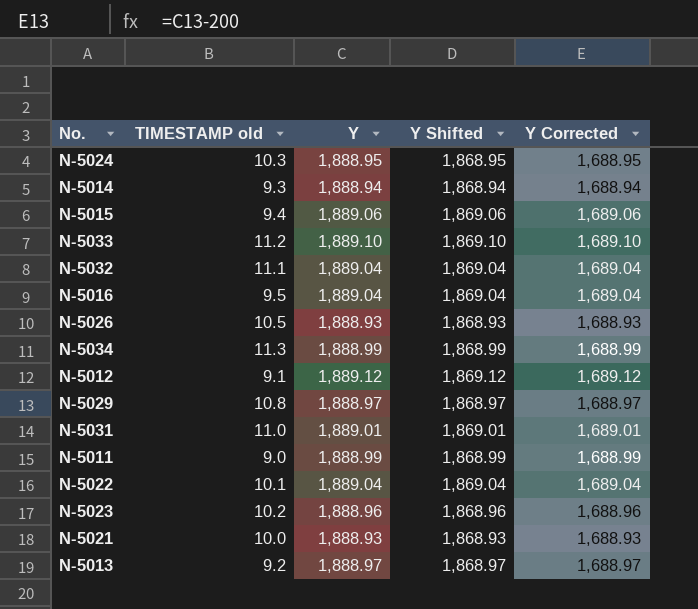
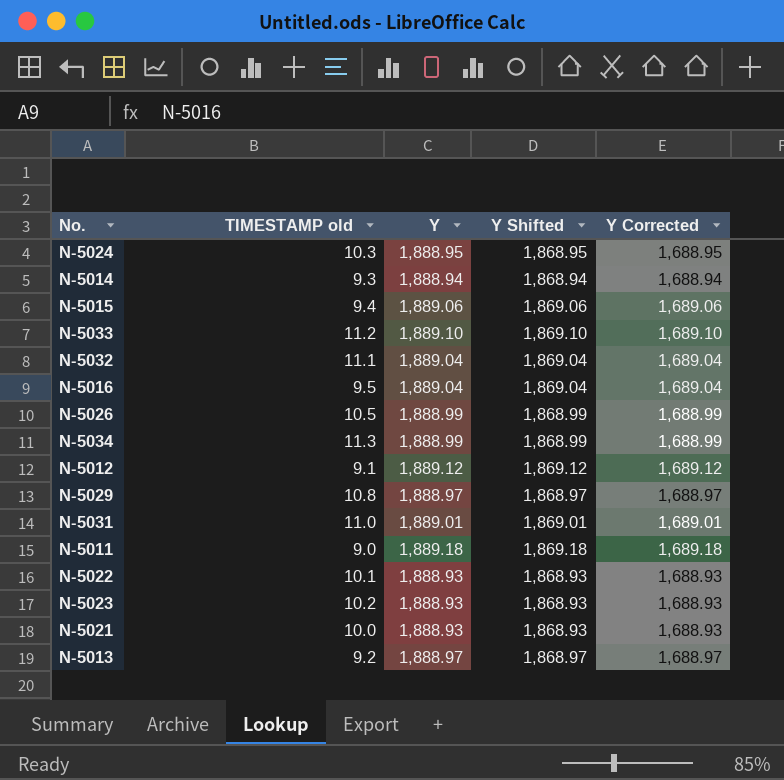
N-5026 | Y: 1,888.93 -> 1,888.99
N-5026 | Y Shifted: 1,868.93 -> 1,868.99
N-5026 | Y Corrected: 1,688.93 -> 1,688.99
N-5011 | Y: 1,888.99 -> 1,889.18
N-5011 | Y Shifted: 1,868.99 -> 1,869.18
N-5011 | Y Corrected: 1,688.99 -> 1,689.18
N-5022 | Y: 1,889.04 -> 1,888.93
N-5022 | Y Shifted: 1,869.04 -> 1,868.93
N-5022 | Y Corrected: 1,689.04 -> 1,688.93
N-5023 | Y: 1,888.96 -> 1,888.93
N-5023 | Y Shifted: 1,868.96 -> 1,868.93
N-5023 | Y Corrected: 1,688.96 -> 1,688.93

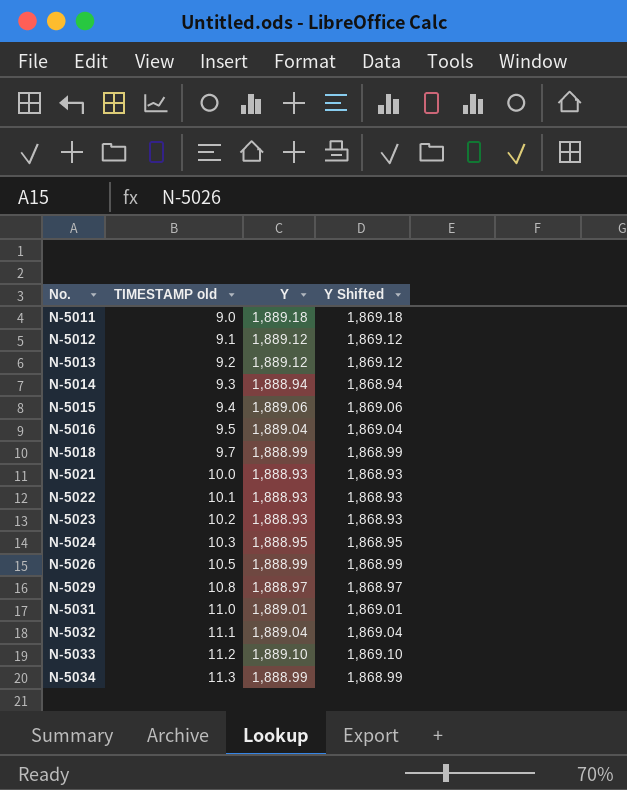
row order: none -> No. ascending
column Y Corrected | formula: [Y] - 200 -> none
N-5013 | Y: 1,888.97 -> 1,889.12
N-5013 | Y Shifted: 1,868.97 -> 1,869.12
row N-5018: none -> 9.7 | 1,888.99 | 1,868.99

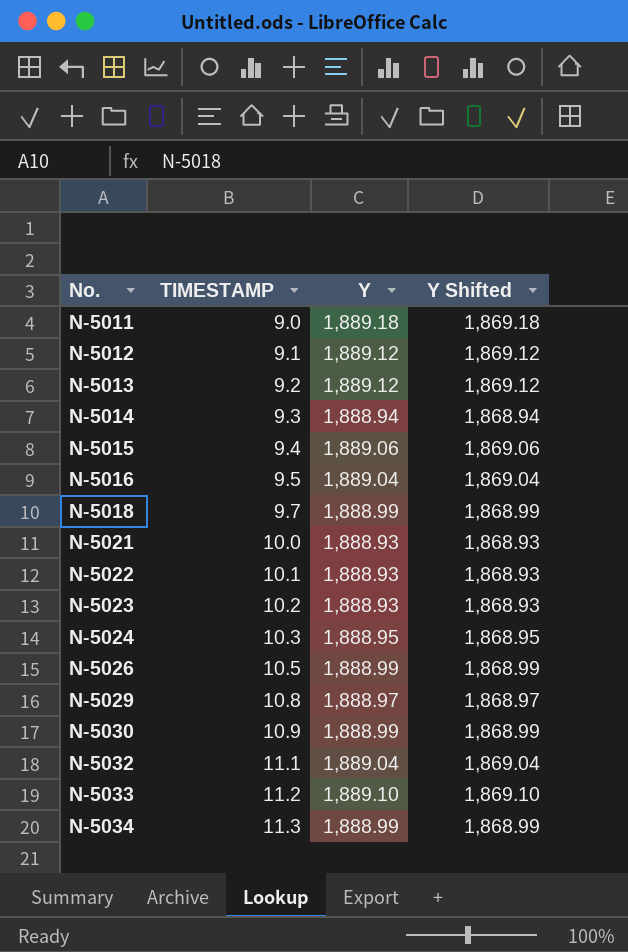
column name: TIMESTAMP old -> TIMESTAMP
row N-5031: 11.0 | 1,889.01 | 1,869.01 -> none
row N-5030: none -> 10.9 | 1,888.99 | 1,868.99

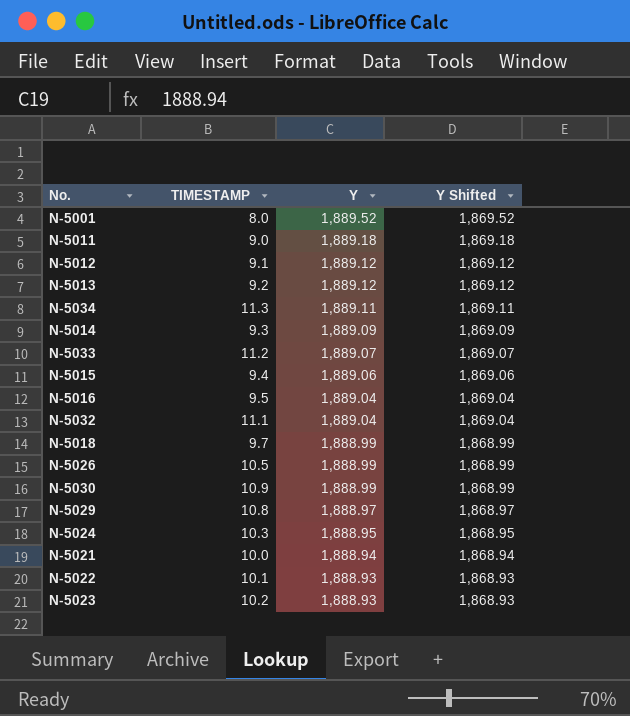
row order: No. ascending -> Y descending
row N-5001: none -> 8.0 | 1,889.52 | 1,869.52
N-5034 | Y: 1,888.99 -> 1,889.11
N-5034 | Y Shifted: 1,868.99 -> 1,869.11
N-5014 | Y: 1,888.94 -> 1,889.09
N-5014 | Y Shifted: 1,868.94 -> 1,869.09
N-5033 | Y: 1,889.10 -> 1,889.07
N-5033 | Y Shifted: 1,869.10 -> 1,869.07
N-5021 | Y: 1,888.93 -> 1,888.94
N-5021 | Y Shifted: 1,868.93 -> 1,868.94

